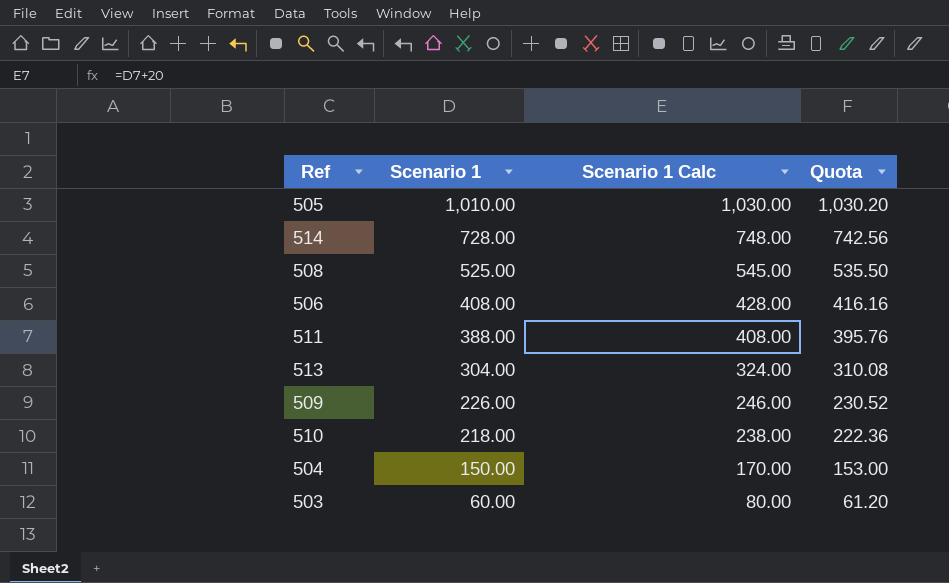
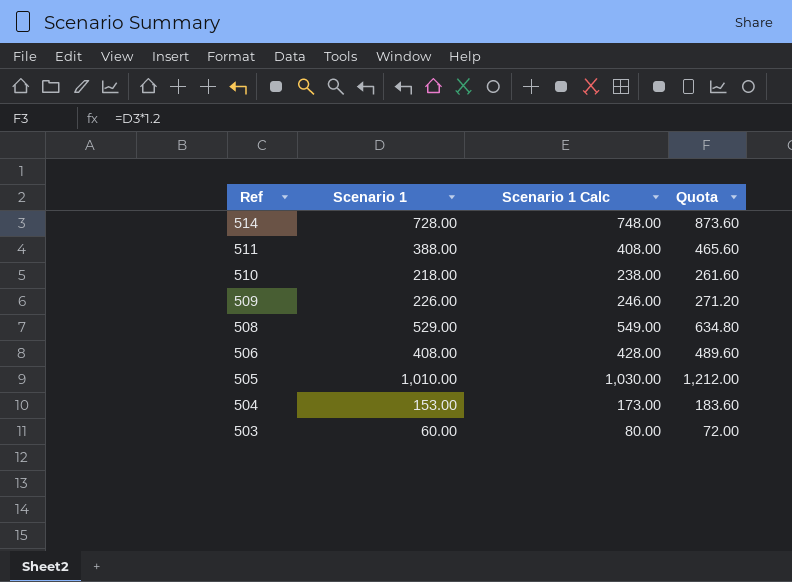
row order: Scenario 1 descending -> Ref descending
column Quota | formula: [Scenario 1] * 1.02 -> [Scenario 1] * 1.2
row 513: 304.00 | 324.00 | 310.08 -> none
508 | Scenario 1: 525.00 -> 529.00
508 | Scenario 1 Calc: 545.00 -> 549.00
504 | Scenario 1: 150.00 -> 153.00
504 | Scenario 1 Calc: 170.00 -> 173.00

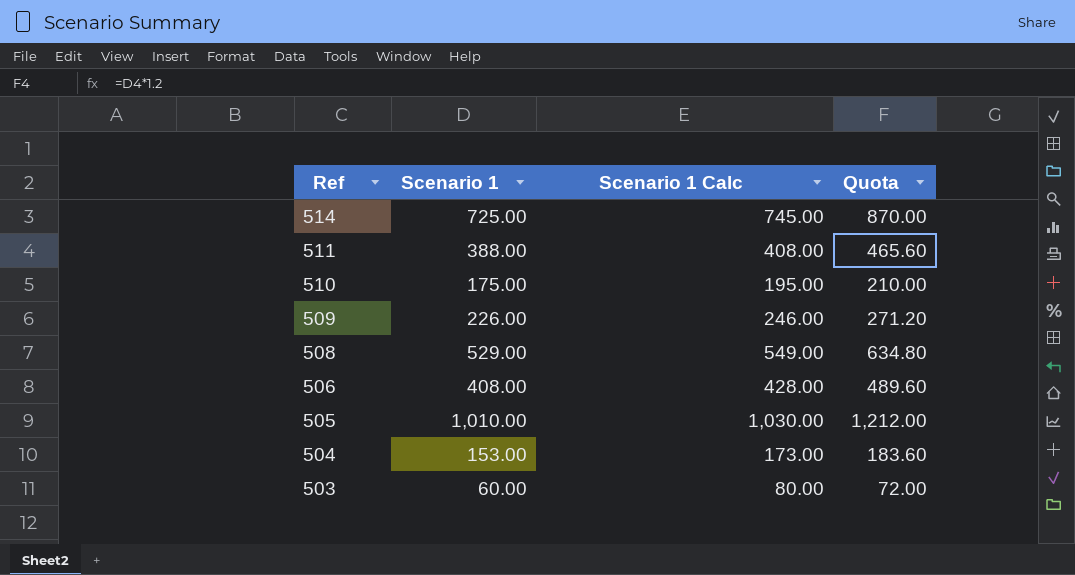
514 | Scenario 1: 728.00 -> 725.00
514 | Scenario 1 Calc: 748.00 -> 745.00
514 | Quota: 873.60 -> 870.00
510 | Scenario 1: 218.00 -> 175.00
510 | Scenario 1 Calc: 238.00 -> 195.00
510 | Quota: 261.60 -> 210.00

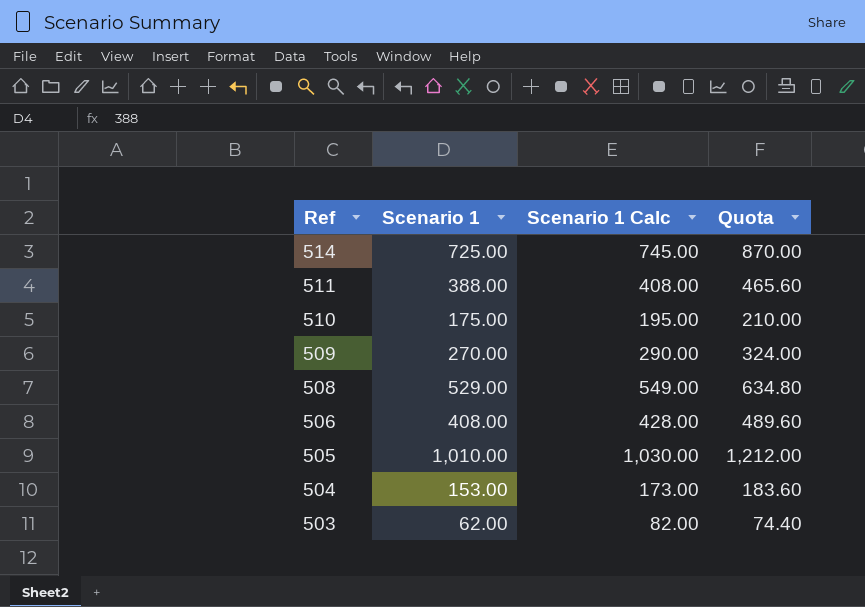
509 | Scenario 1: 226.00 -> 270.00
509 | Scenario 1 Calc: 246.00 -> 290.00
509 | Quota: 271.20 -> 324.00
503 | Scenario 1: 60.00 -> 62.00
503 | Scenario 1 Calc: 80.00 -> 82.00
503 | Quota: 72.00 -> 74.40

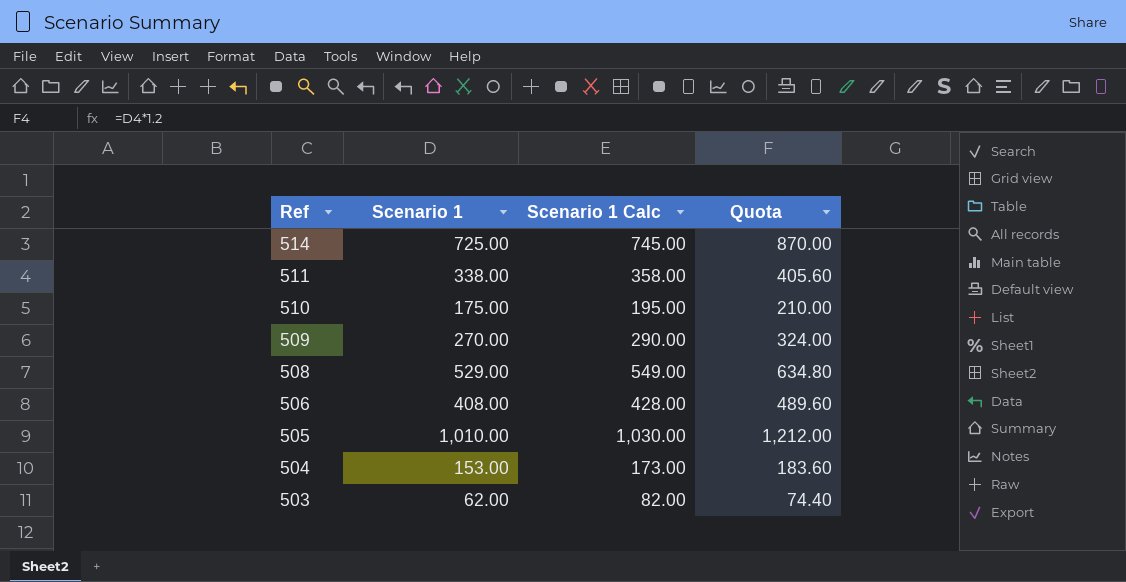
511 | Scenario 1: 388.00 -> 338.00
511 | Scenario 1 Calc: 408.00 -> 358.00
511 | Quota: 465.60 -> 405.60

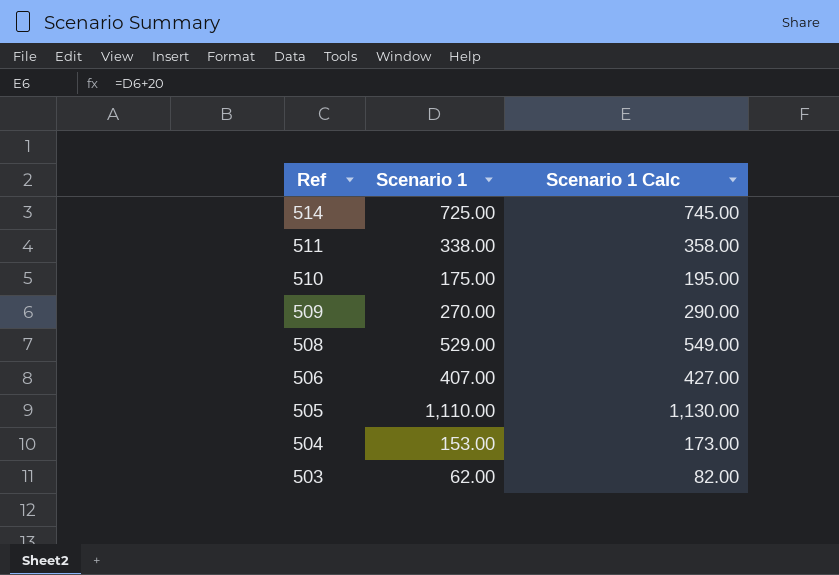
column Quota | formula: [Scenario 1] * 1.2 -> none
506 | Scenario 1: 408.00 -> 407.00
506 | Scenario 1 Calc: 428.00 -> 427.00
505 | Scenario 1: 1,010.00 -> 1,110.00
505 | Scenario 1 Calc: 1,030.00 -> 1,130.00

